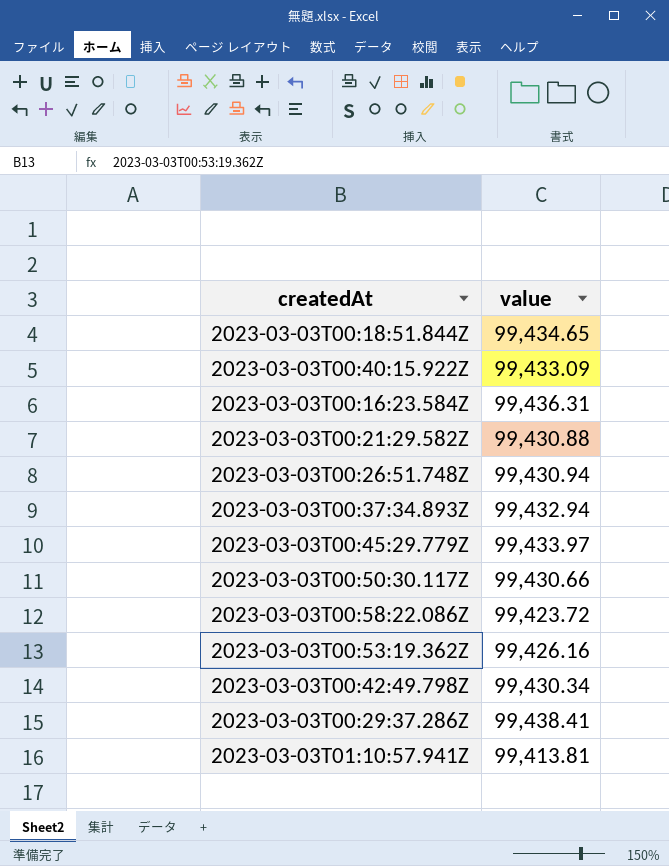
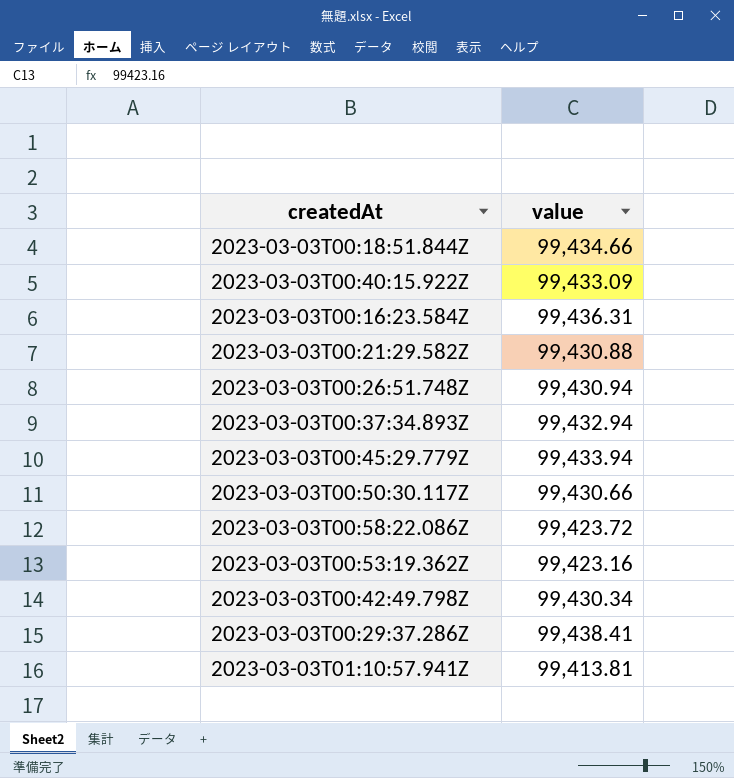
2023-03-03T00:18:51.844Z | value: 99,434.65 -> 99,434.66
2023-03-03T00:45:29.779Z | value: 99,433.97 -> 99,433.94
2023-03-03T00:53:19.362Z | value: 99,426.16 -> 99,423.16

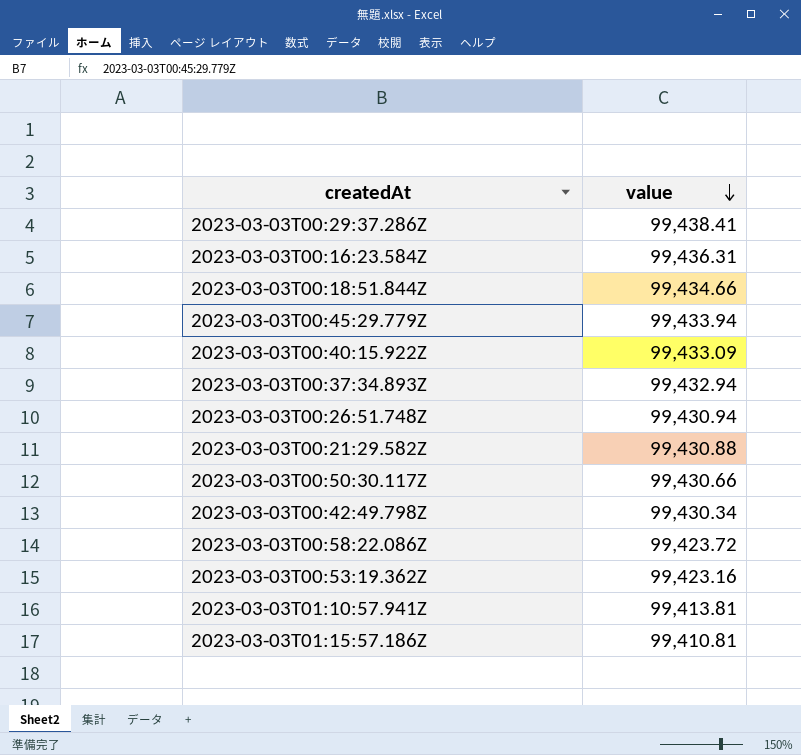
row order: none -> value descending
row 2023-03-03T01:15:57.186Z: none -> 99,410.81

